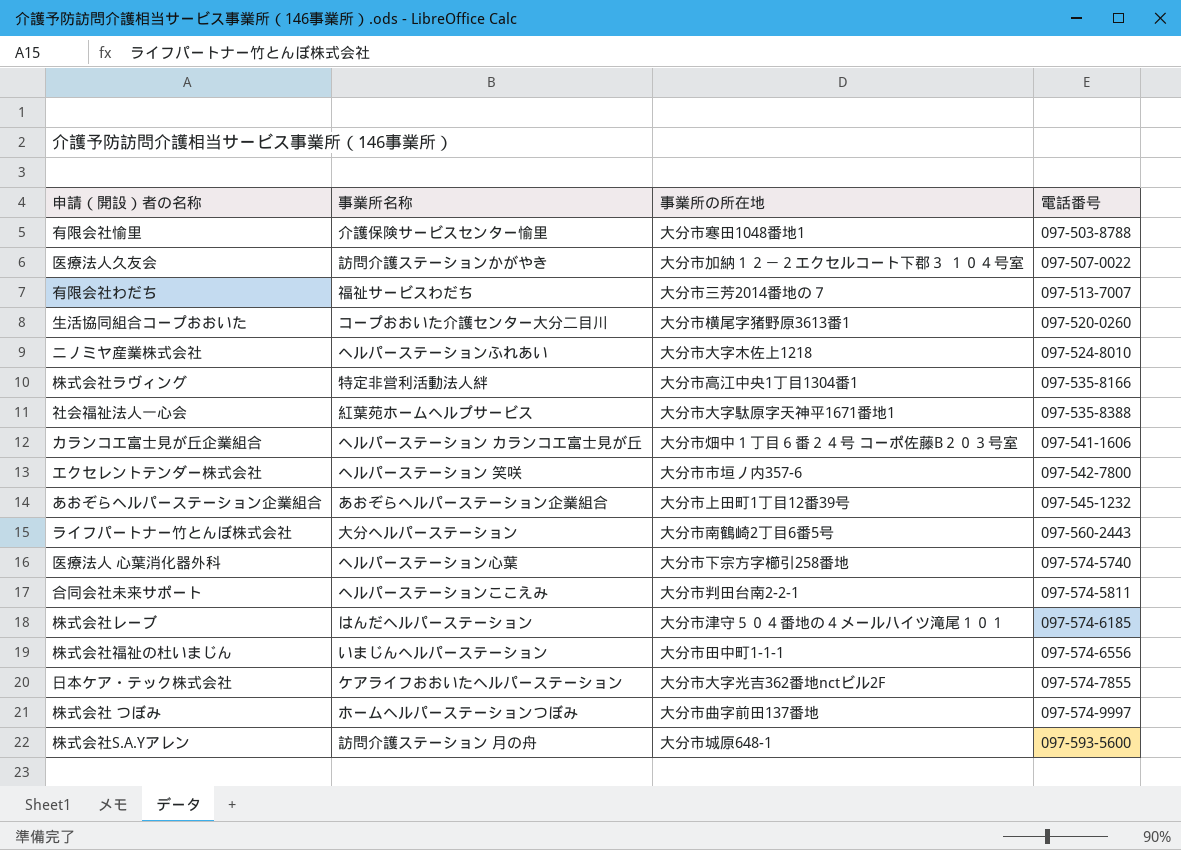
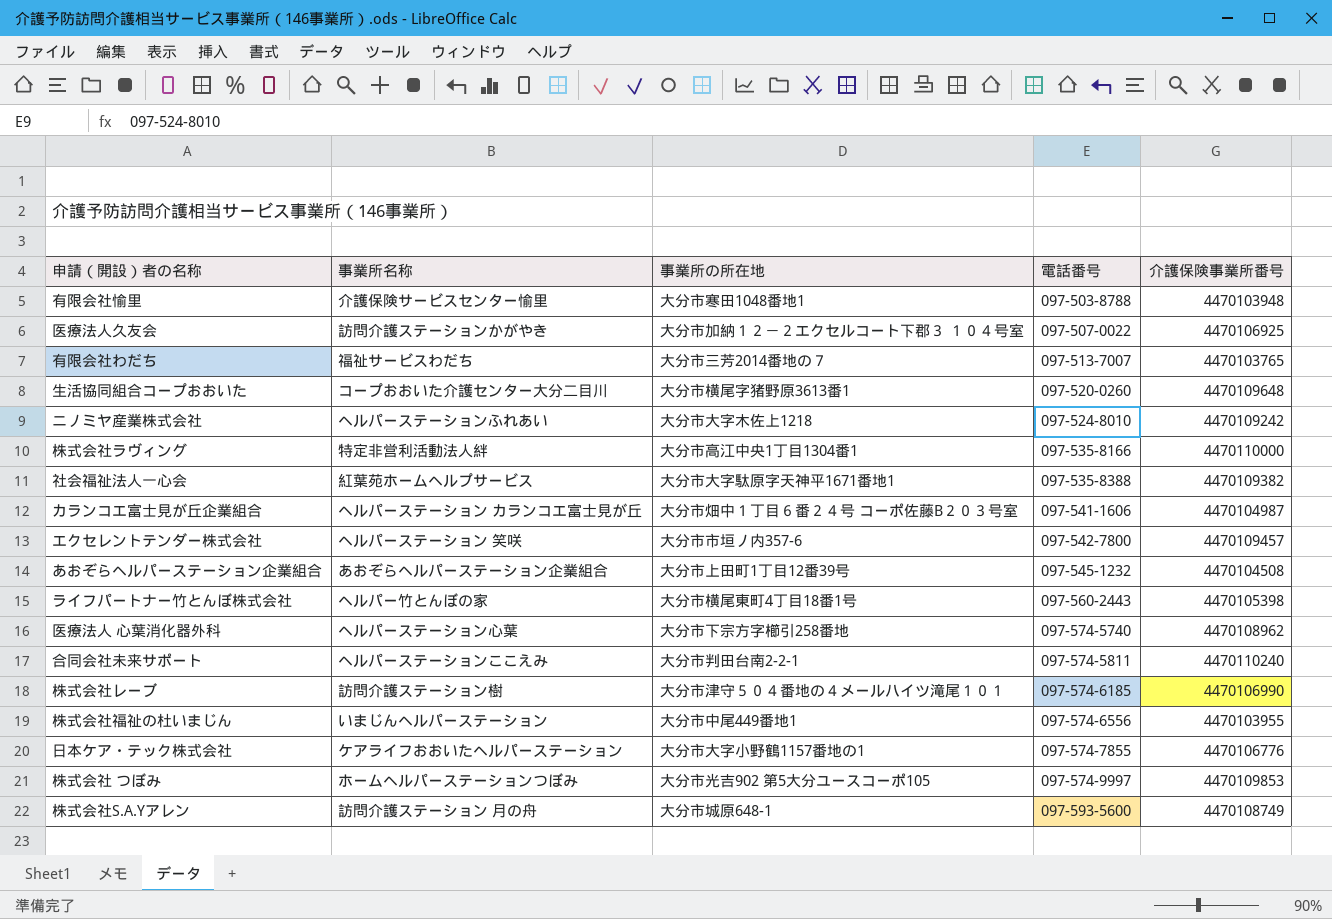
column 介護保険事業所番号 | position: none -> 5
ライフパートナー竹とんぼ株式会社 | 事業所名称: 大分ヘルパーステーション -> ヘルパー竹とんぼの家
ライフパートナー竹とんぼ株式会社 | 事業所の所在地: 大分市南鶴崎2丁目6番5号 -> 大分市横尾東町4丁目18番1号
株式会社レーブ | 事業所名称: はんだヘルパーステーション -> 訪問介護ステーション樹
株式会社福祉の杜いまじん | 事業所の所在地: 大分市田中町1-1-1 -> 大分市中尾449番地1
日本ケア・テック株式会社 | 事業所の所在地: 大分市大字光吉362番地nctビル2F -> 大分市大字小野鶴1157番地の1
株式会社 つぼみ | 事業所の所在地: 大分市曲字前田137番地 -> 大分市光吉902 第5大分ユースコーポ105

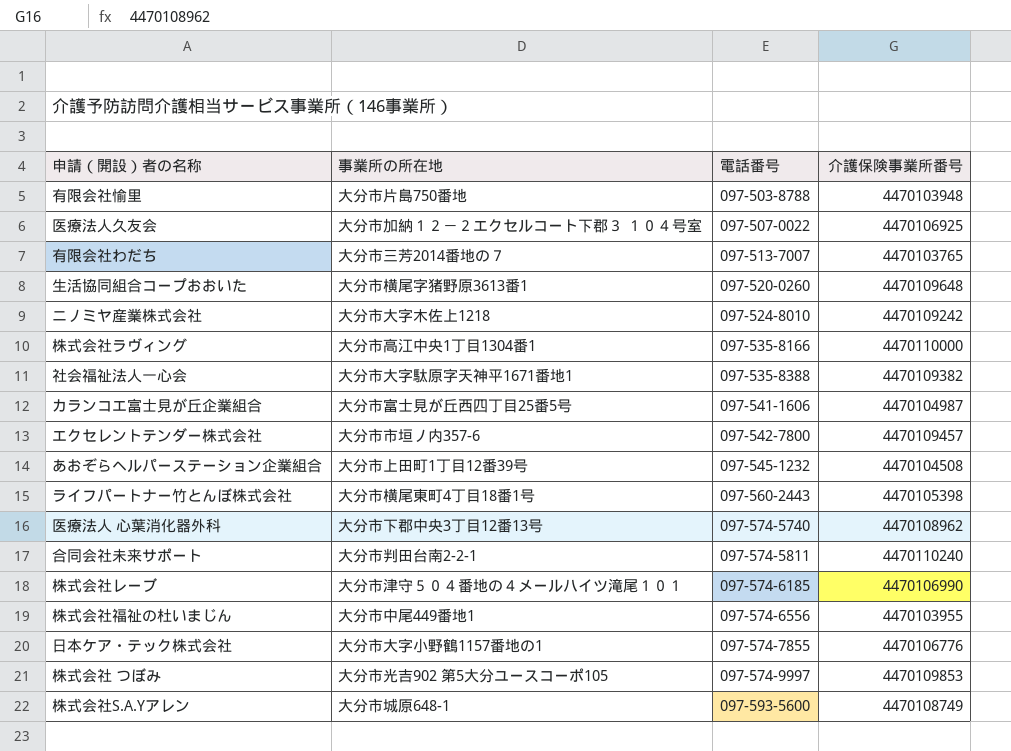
column 事業所名称 | position: 2 -> none
有限会社愉里 | 事業所の所在地: 大分市寒田1048番地1 -> 大分市片島750番地
カランコエ富士見が丘企業組合 | 事業所の所在地: 大分市畑中１丁目６番２４号 コーポ佐藤B２０３号室 -> 大分市富士見が丘西四丁目25番5号
医療法人 心葉消化器外科 | 事業所の所在地: 大分市下宗方字櫛引258番地 -> 大分市下郡中央3丁目12番13号

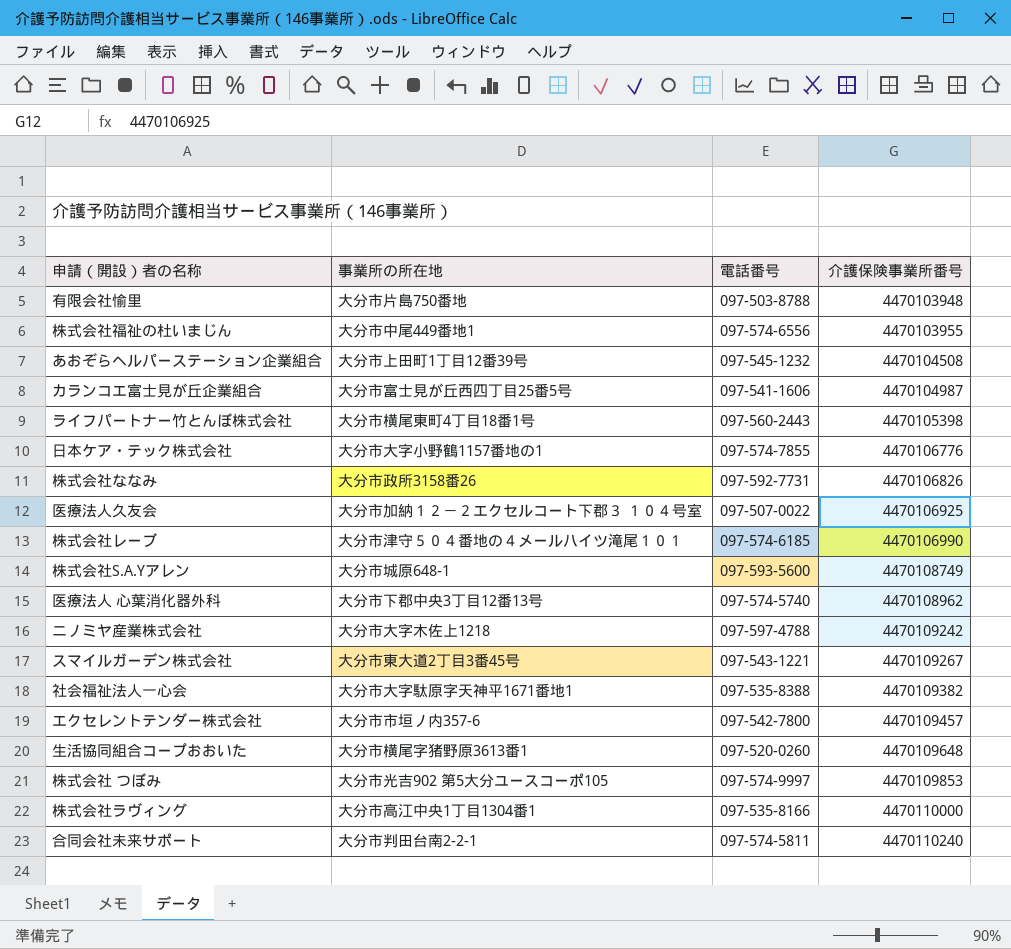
row order: 電話番号 ascending -> 介護保険事業所番号 ascending
row 有限会社わだち: 大分市三芳2014番地の７ | 097-513-7007 | 4470103765 -> none
row 株式会社ななみ: none -> 大分市政所3158番26 | 097-592-7731 | 4470106826
ニノミヤ産業株式会社 | 電話番号: 097-524-8010 -> 097-597-4788
row スマイルガーデン株式会社: none -> 大分市東大道2丁目3番45号 | 097-543-1221 | 4470109267

